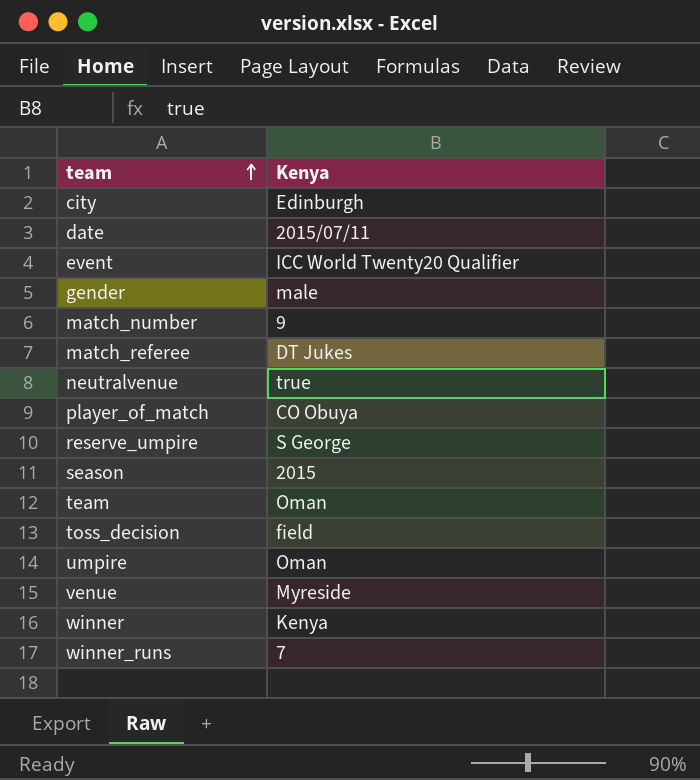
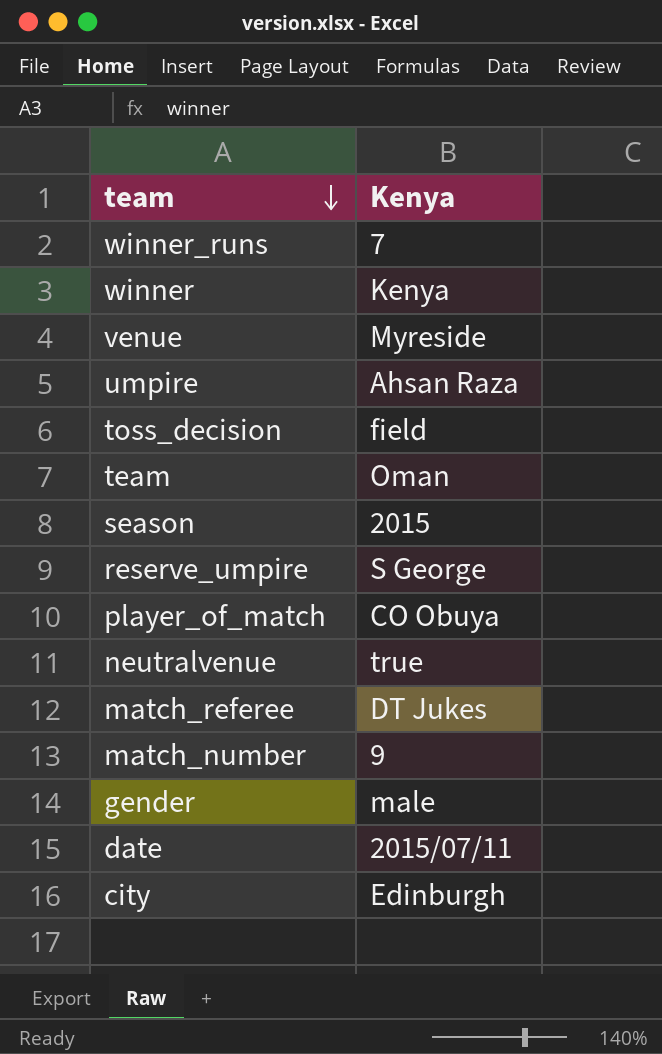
row order: team ascending -> team descending
row event: ICC World Twenty20 Qualifier -> none
umpire | Kenya: Oman -> Ahsan Raza

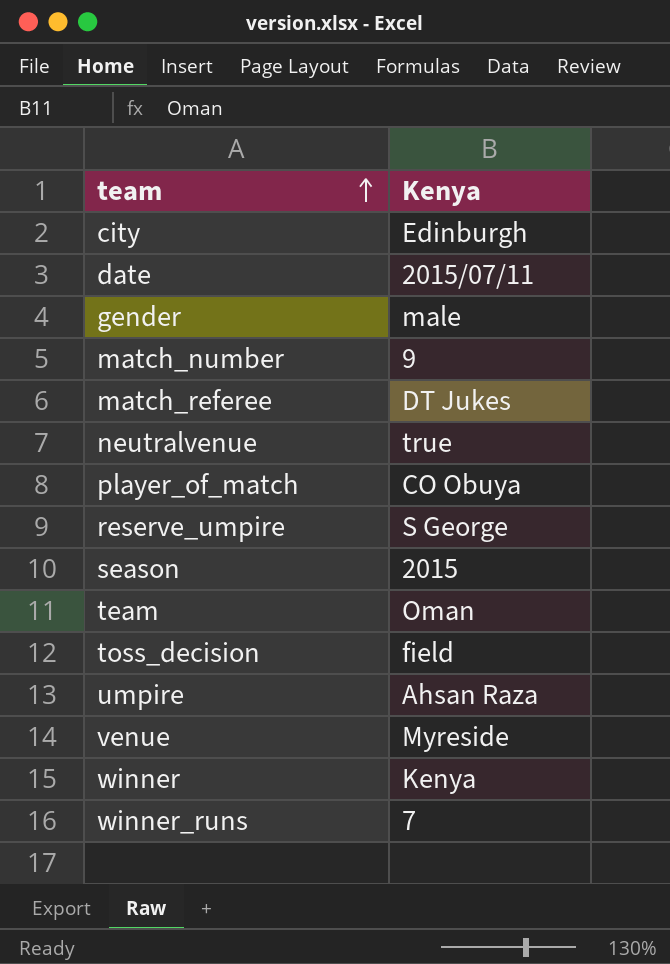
row order: team descending -> team ascending

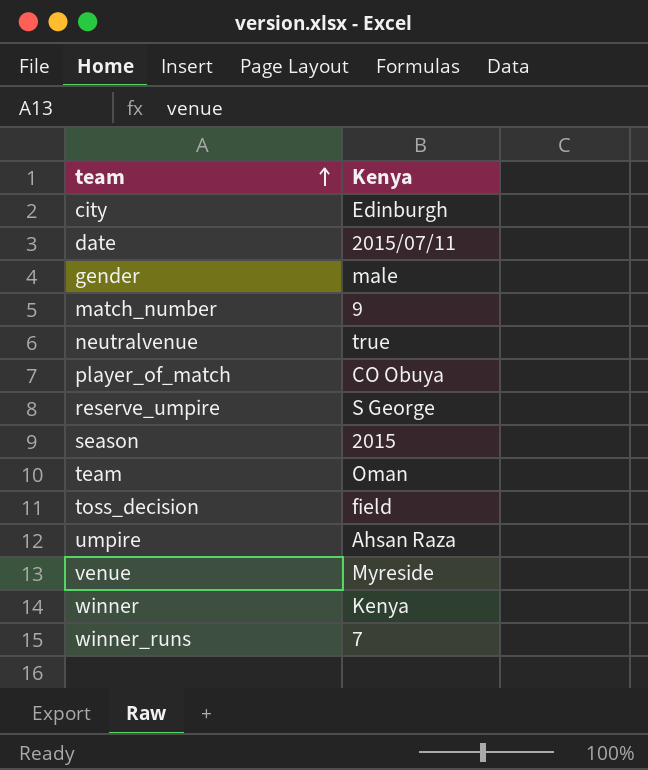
row match_referee: DT Jukes -> none

